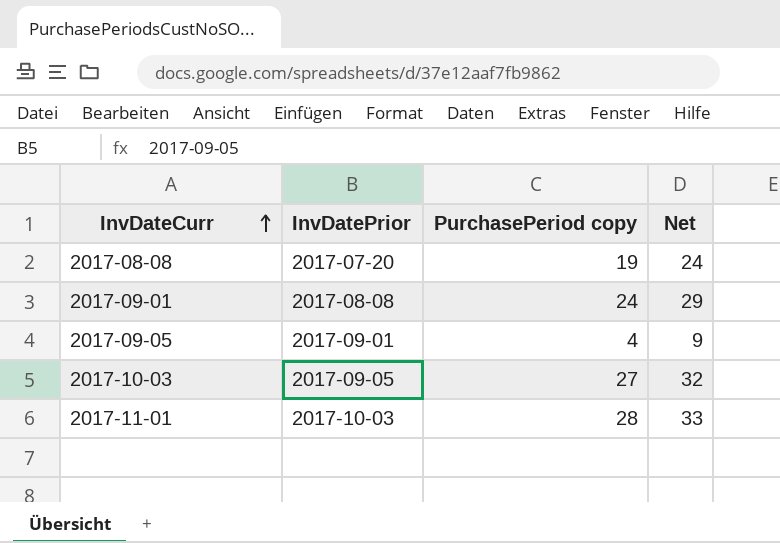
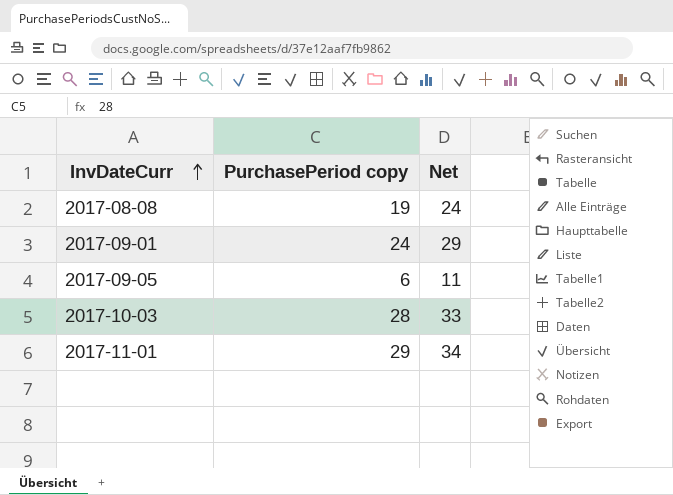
column InvDatePrior | position: 2 -> none
2017-09-05 | PurchasePeriod copy: 4 -> 6
2017-09-05 | Net: 9 -> 11
2017-10-03 | PurchasePeriod copy: 27 -> 28
2017-10-03 | Net: 32 -> 33
2017-11-01 | PurchasePeriod copy: 28 -> 29
2017-11-01 | Net: 33 -> 34

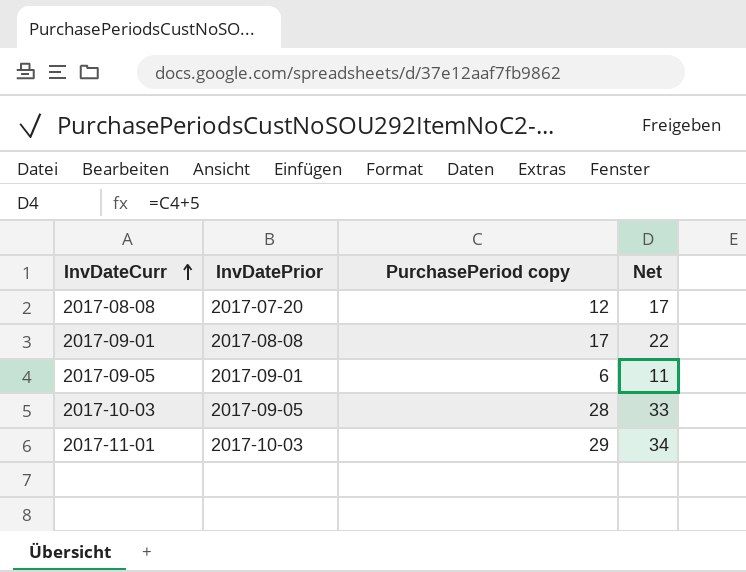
column InvDatePrior | position: none -> 2
2017-08-08 | PurchasePeriod copy: 19 -> 12
2017-08-08 | Net: 24 -> 17
2017-09-01 | PurchasePeriod copy: 24 -> 17
2017-09-01 | Net: 29 -> 22

